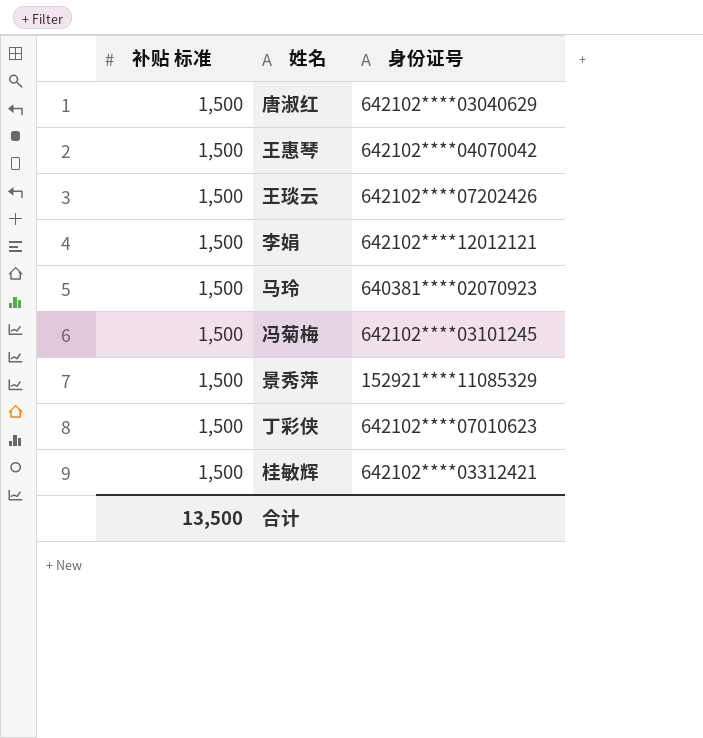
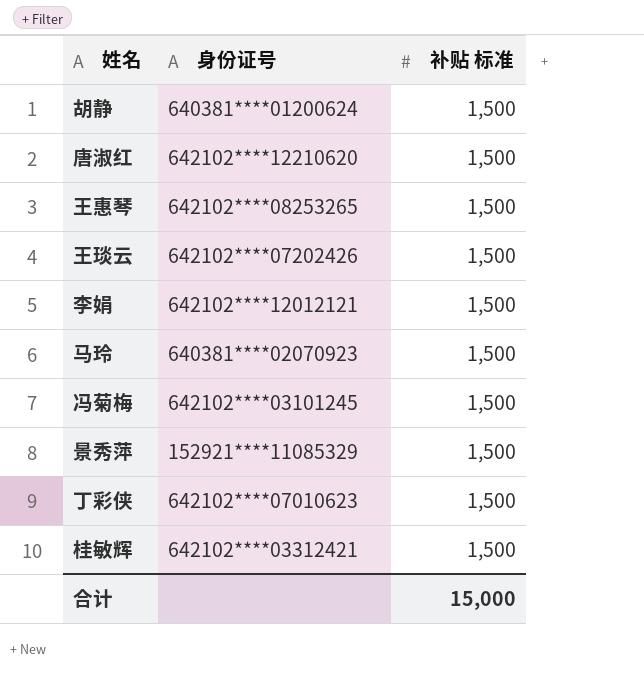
column 补贴 标准 | position: 1 -> 3
row 胡静: none -> 640381****01200624 | 1,500
唐淑红 | 身份证号: 642102****03040629 -> 642102****12210620
王惠琴 | 身份证号: 642102****04070042 -> 642102****08253265
合计 | 补贴 标准: 13,500 -> 15,000

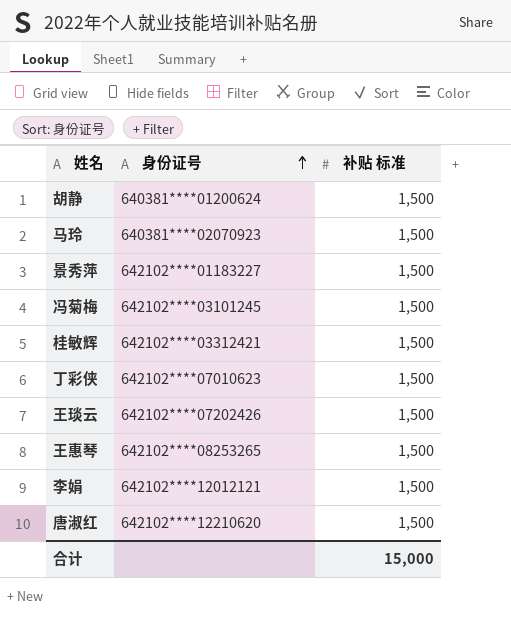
row order: none -> 身份证号 ascending
景秀萍 | 身份证号: 152921****11085329 -> 642102****01183227

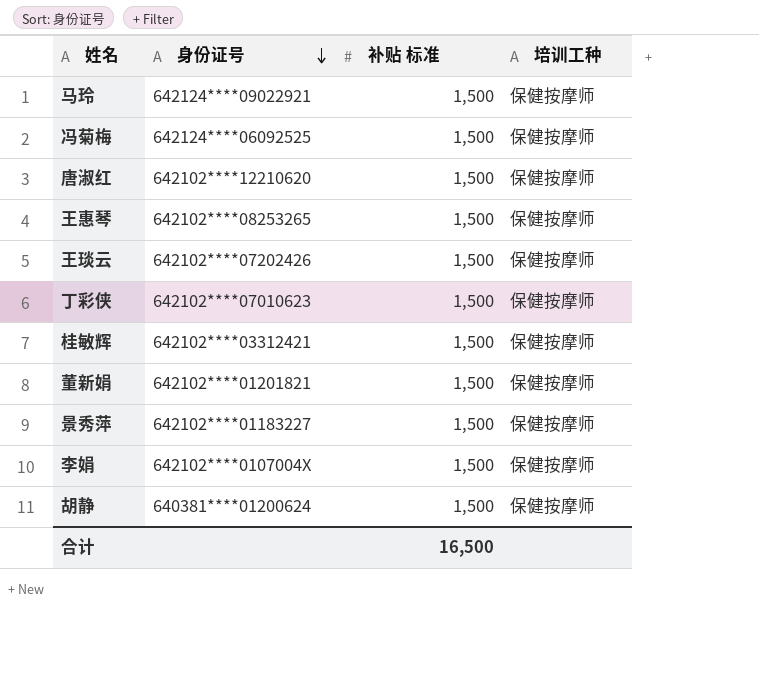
row order: 身份证号 ascending -> 身份证号 descending
column 培训工种 | position: none -> 4
马玲 | 身份证号: 640381****02070923 -> 642124****09022921
冯菊梅 | 身份证号: 642102****03101245 -> 642124****06092525
row 董新娟: none -> 642102****01201821 | 1,500 | 保健按摩师
李娟 | 身份证号: 642102****12012121 -> 642102****0107004X
合计 | 补贴 标准: 15,000 -> 16,500

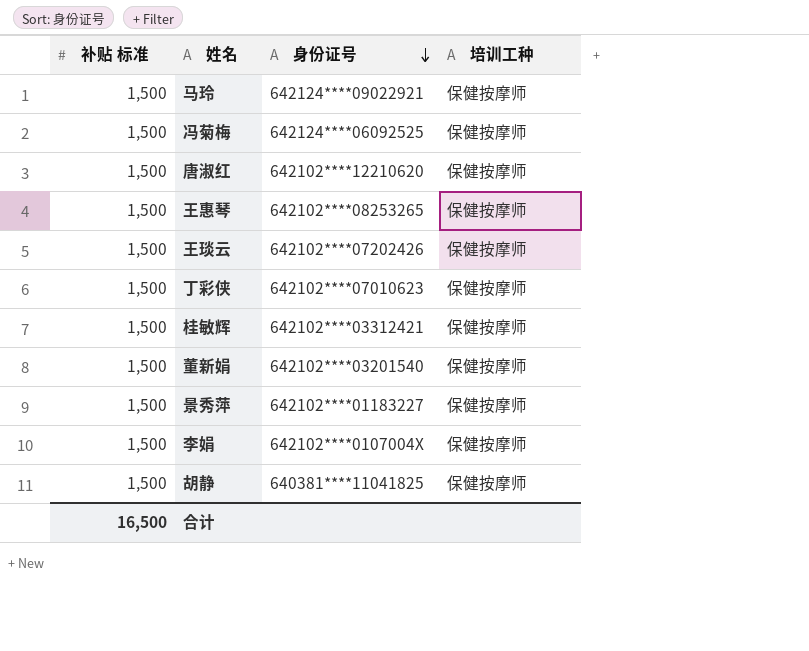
column 补贴 标准 | position: 3 -> 1
董新娟 | 身份证号: 642102****01201821 -> 642102****03201540
胡静 | 身份证号: 640381****01200624 -> 640381****11041825

